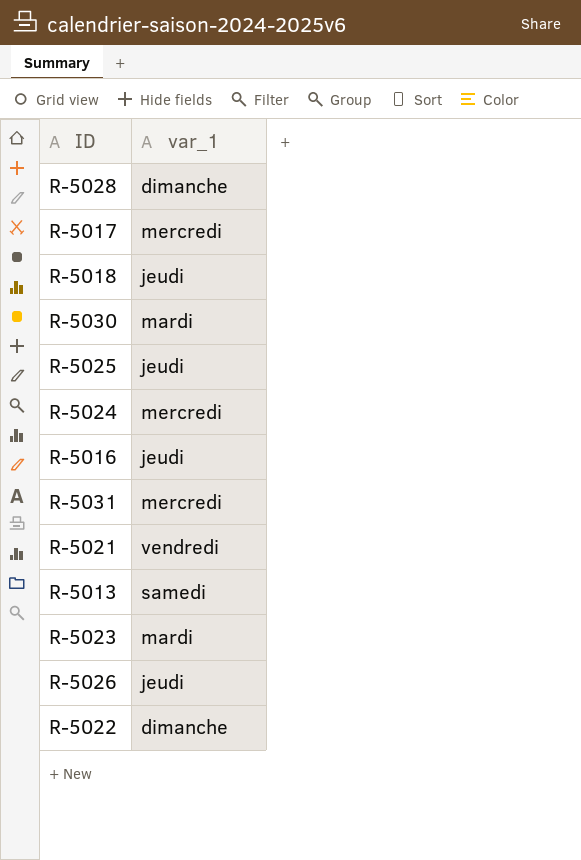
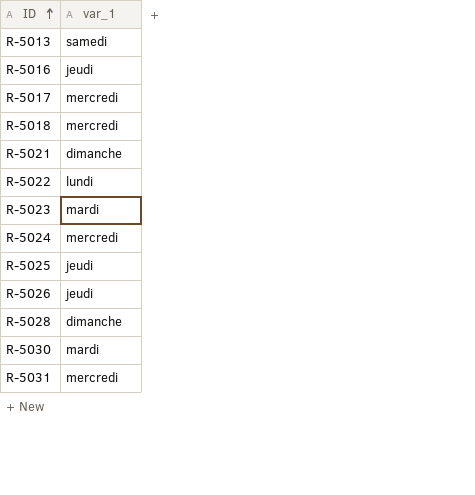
row order: none -> ID ascending
R-5018 | var_1: jeudi -> mercredi
R-5021 | var_1: vendredi -> dimanche
R-5022 | var_1: dimanche -> lundi

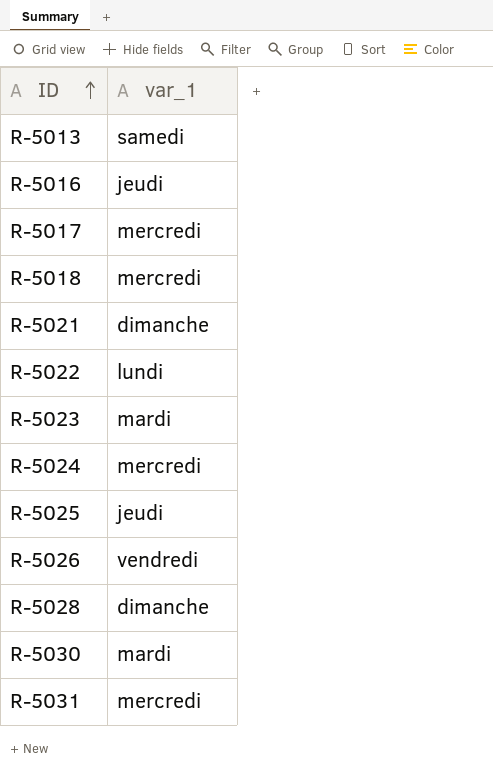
R-5026 | var_1: jeudi -> vendredi

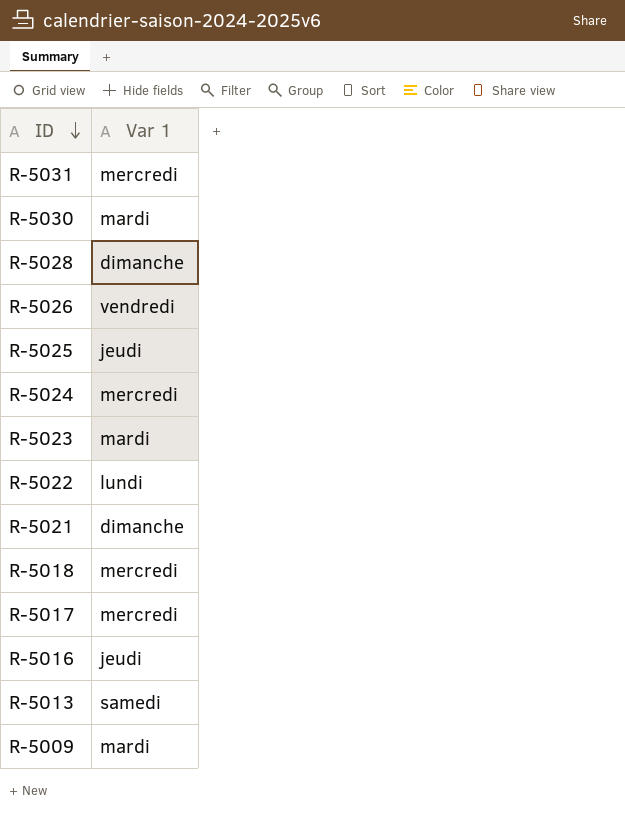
row order: ID ascending -> ID descending
column name: var_1 -> Var 1
row R-5009: none -> mardi

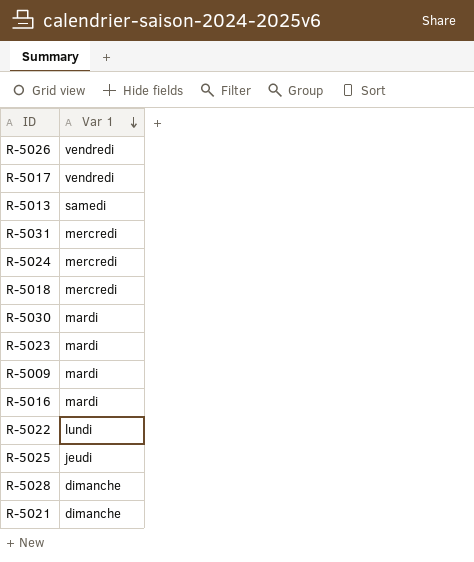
row order: ID descending -> Var 1 descending
R-5017 | Var 1: mercredi -> vendredi
R-5016 | Var 1: jeudi -> mardi

